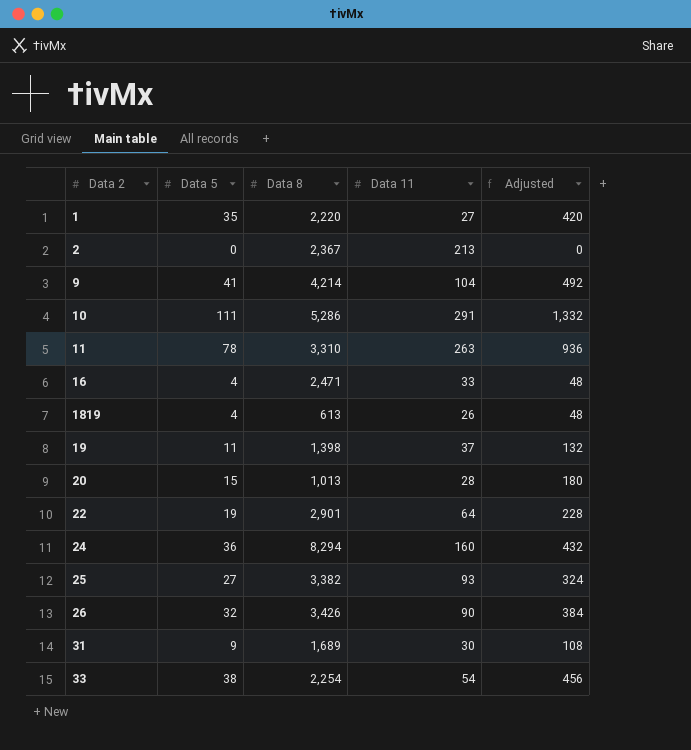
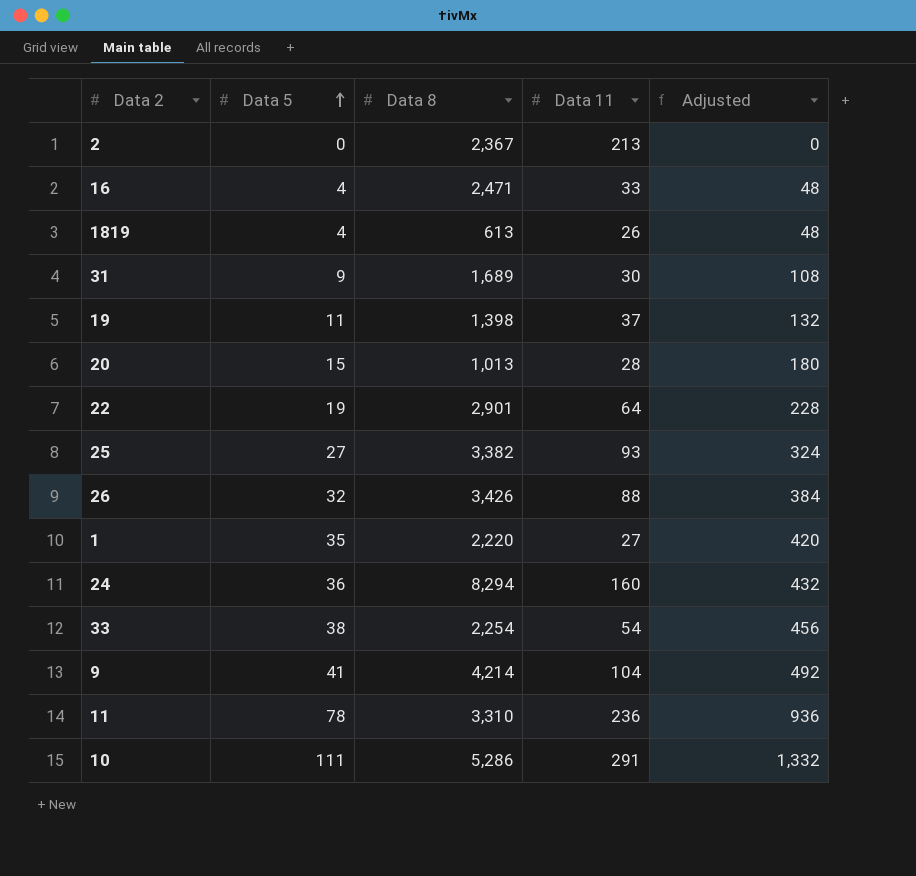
row order: none -> Data 5 ascending
26 | Data 11: 90 -> 88
11 | Data 11: 263 -> 236

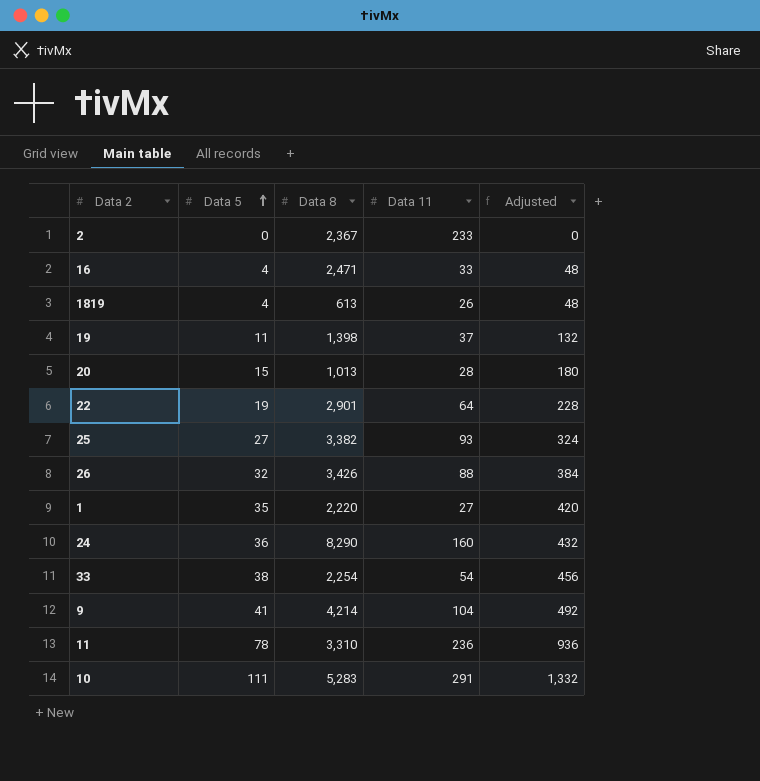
row 31: 9 | 1,689 | 30 | 108 -> none
2 | Data 11: 213 -> 233
24 | Data 8: 8,294 -> 8,290
10 | Data 8: 5,286 -> 5,283

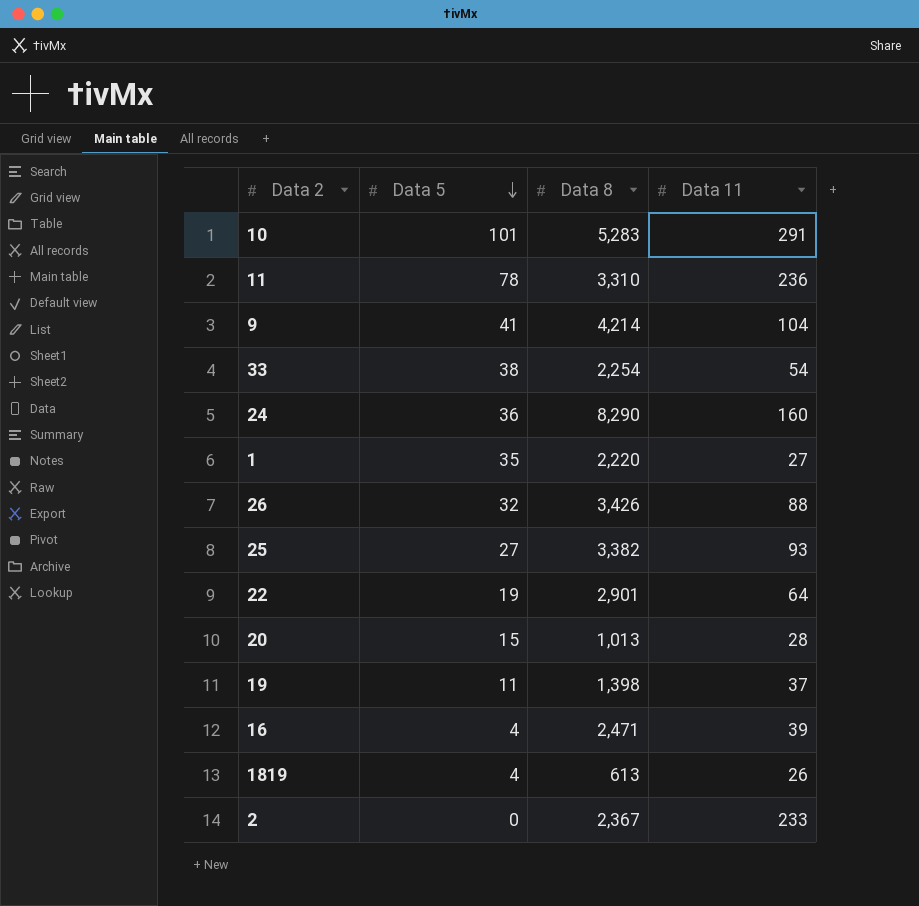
row order: Data 5 ascending -> Data 5 descending
column Adjusted | formula: [Data 5] * 12 -> none
10 | Data 5: 111 -> 101
16 | Data 11: 33 -> 39

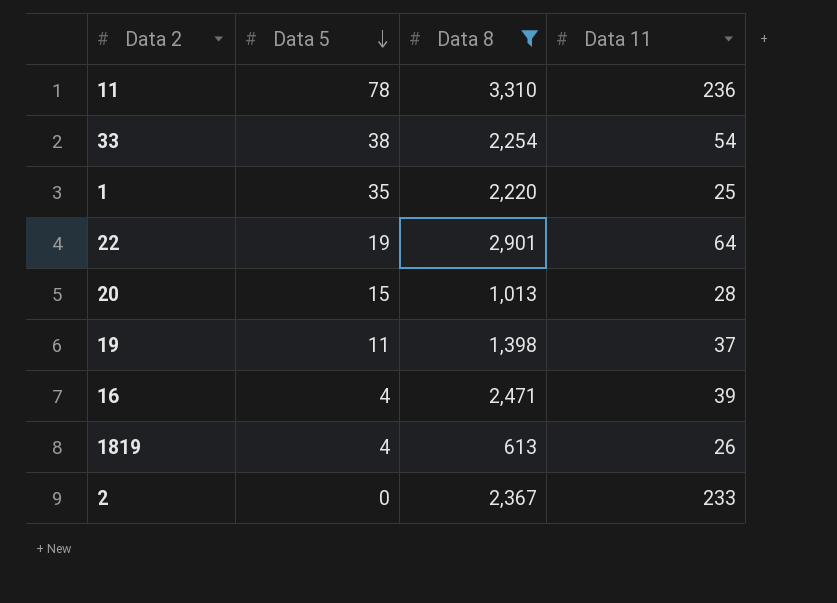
filter: none -> Data 8 <= 3,310
1 | Data 11: 27 -> 25

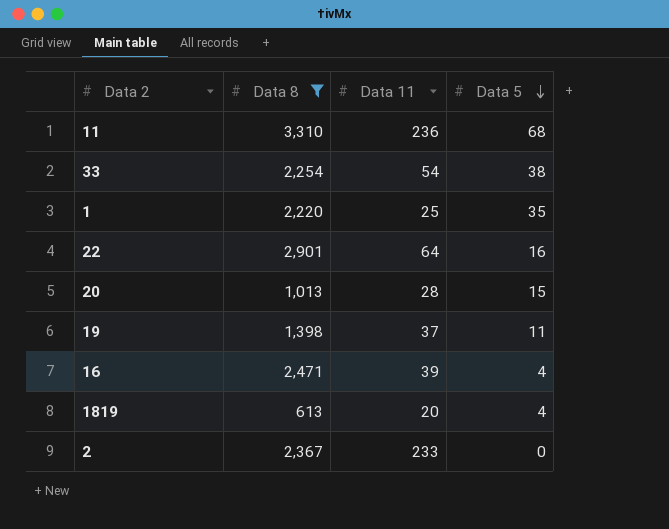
column Data 5 | position: 2 -> 4
11 | Data 5: 78 -> 68
22 | Data 5: 19 -> 16
1819 | Data 11: 26 -> 20

